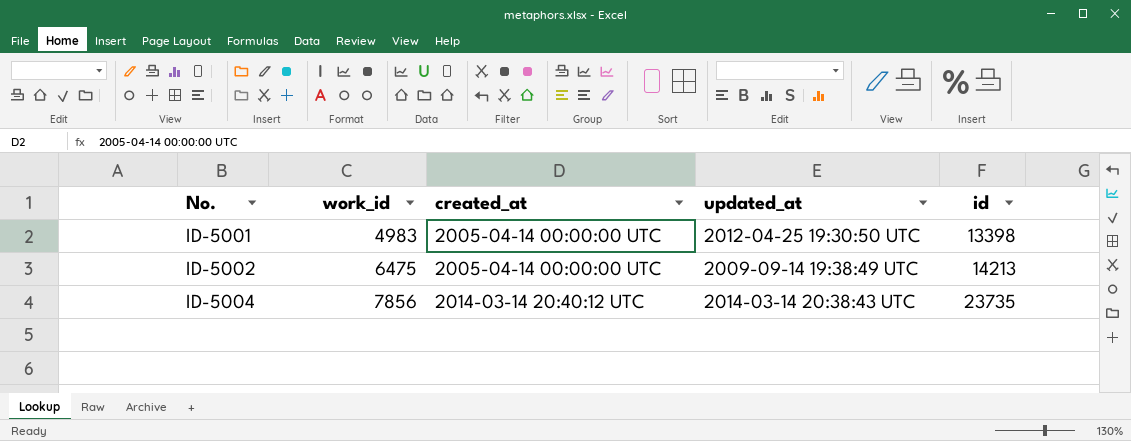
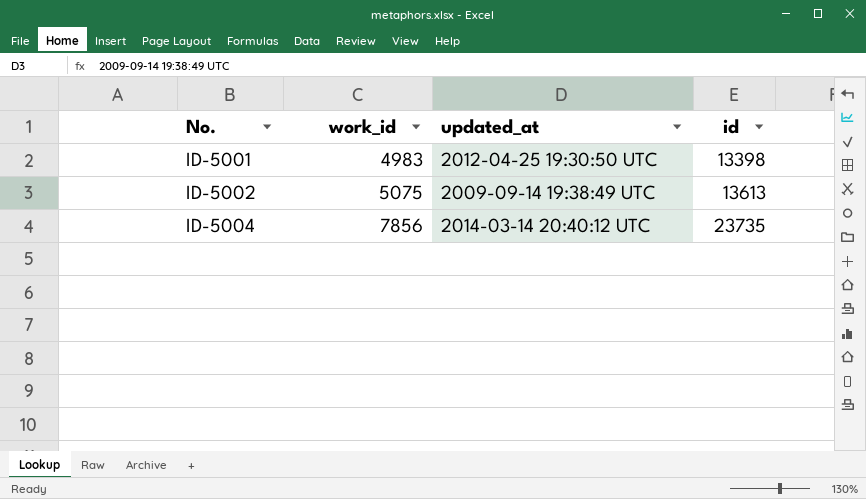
column created_at | position: 3 -> none
ID-5002 | work_id: 6475 -> 5075
ID-5002 | id: 14213 -> 13613
ID-5004 | updated_at: 2014-03-14 20:38:43 UTC -> 2014-03-14 20:40:12 UTC

